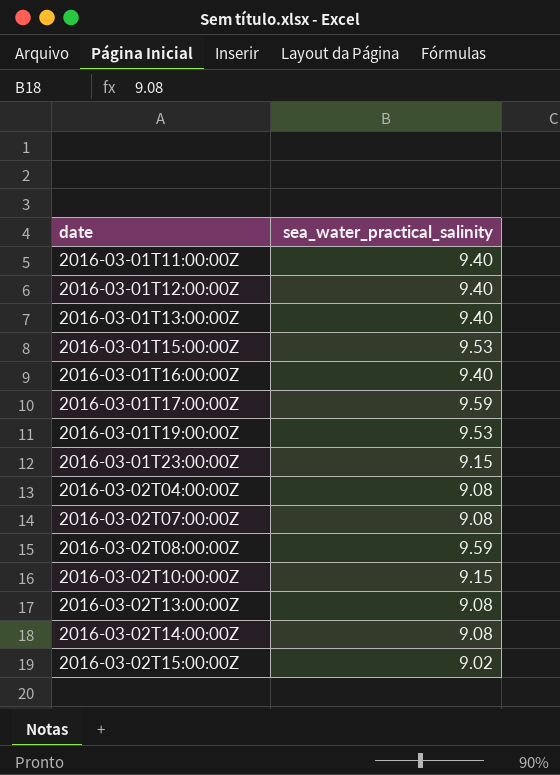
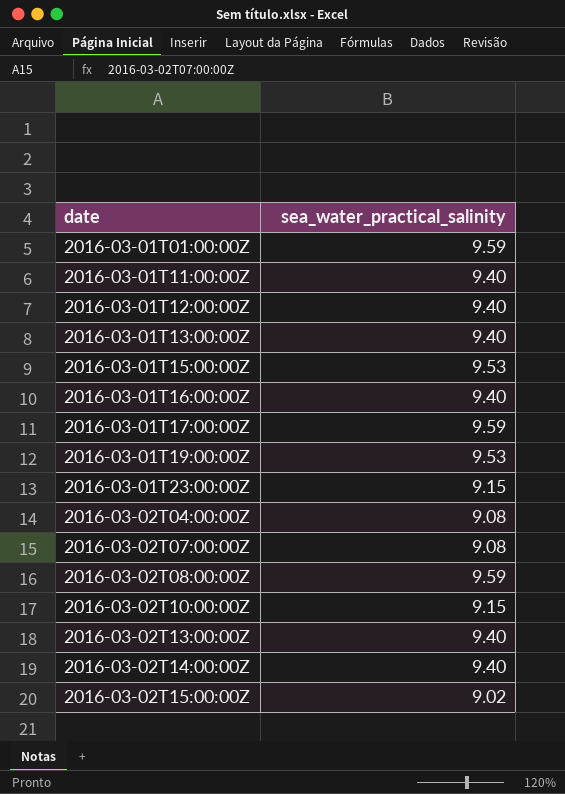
row 2016-03-01T01:00:00Z: none -> 9.59
2016-03-02T13:00:00Z | sea_water_practical_salinity: 9.08 -> 9.40
2016-03-02T14:00:00Z | sea_water_practical_salinity: 9.08 -> 9.40

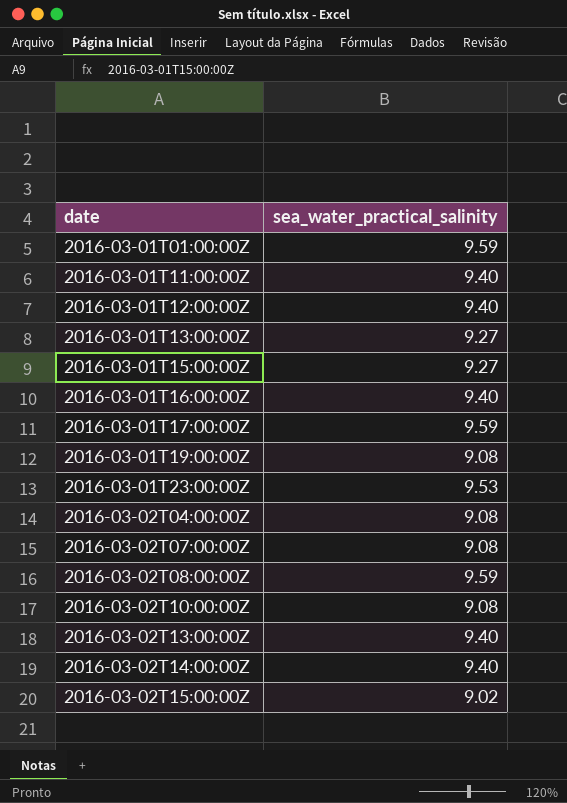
2016-03-01T13:00:00Z | sea_water_practical_salinity: 9.40 -> 9.27
2016-03-01T15:00:00Z | sea_water_practical_salinity: 9.53 -> 9.27
2016-03-01T19:00:00Z | sea_water_practical_salinity: 9.53 -> 9.08
2016-03-01T23:00:00Z | sea_water_practical_salinity: 9.15 -> 9.53
2016-03-02T10:00:00Z | sea_water_practical_salinity: 9.15 -> 9.08

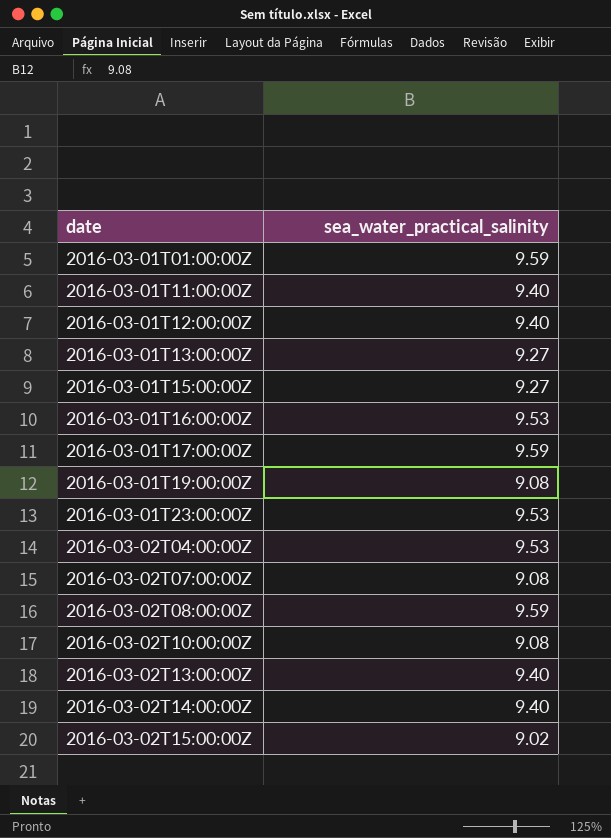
2016-03-01T16:00:00Z | sea_water_practical_salinity: 9.40 -> 9.53
2016-03-02T04:00:00Z | sea_water_practical_salinity: 9.08 -> 9.53

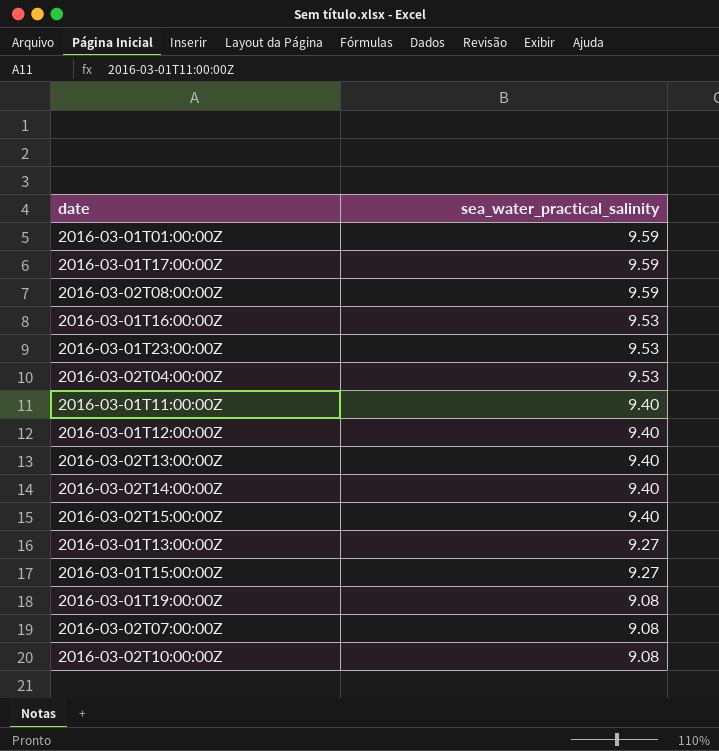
row order: date ascending -> sea_water_practical_salinity descending
2016-03-02T15:00:00Z | sea_water_practical_salinity: 9.02 -> 9.40

